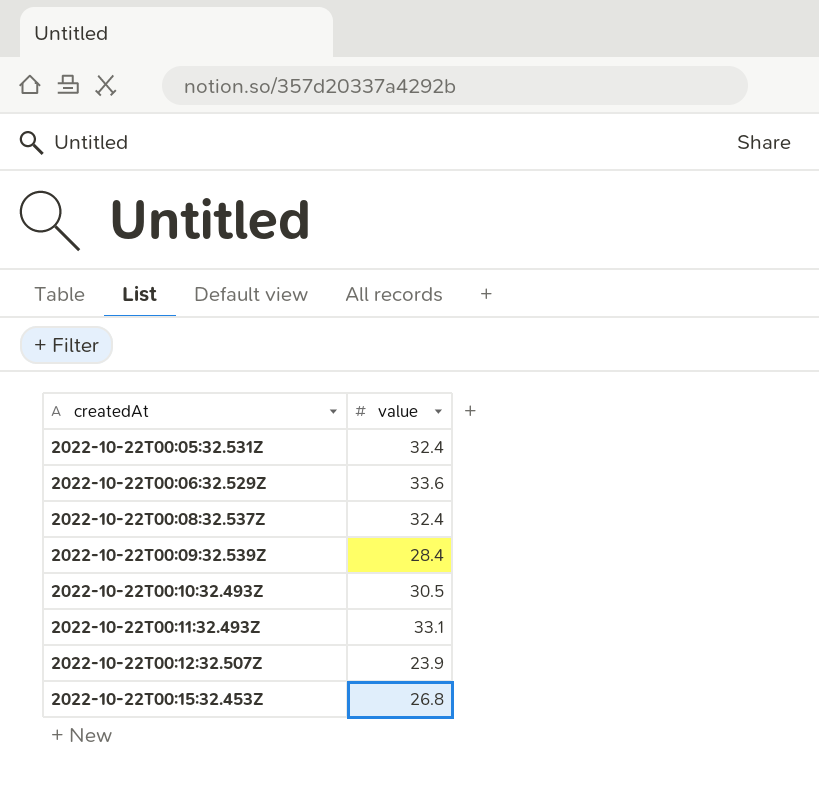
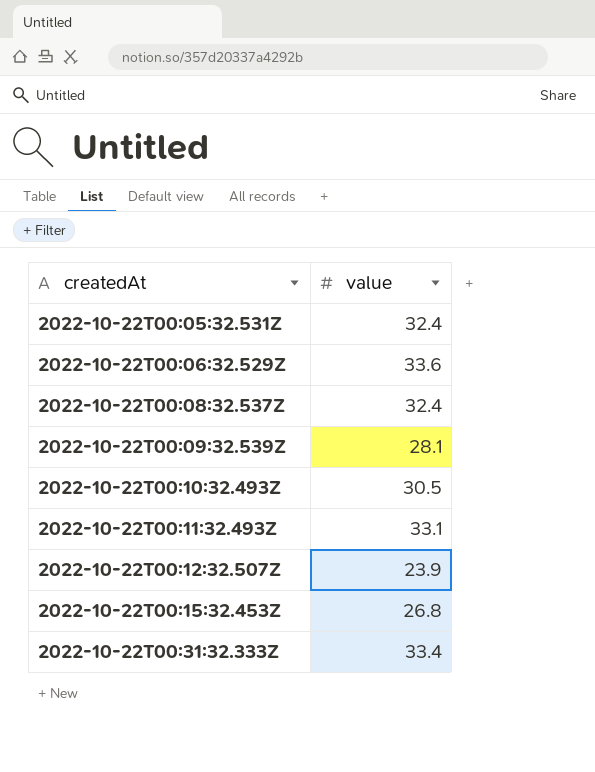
2022-10-22T00:09:32.539Z | value: 28.4 -> 28.1
row 2022-10-22T00:31:32.333Z: none -> 33.4

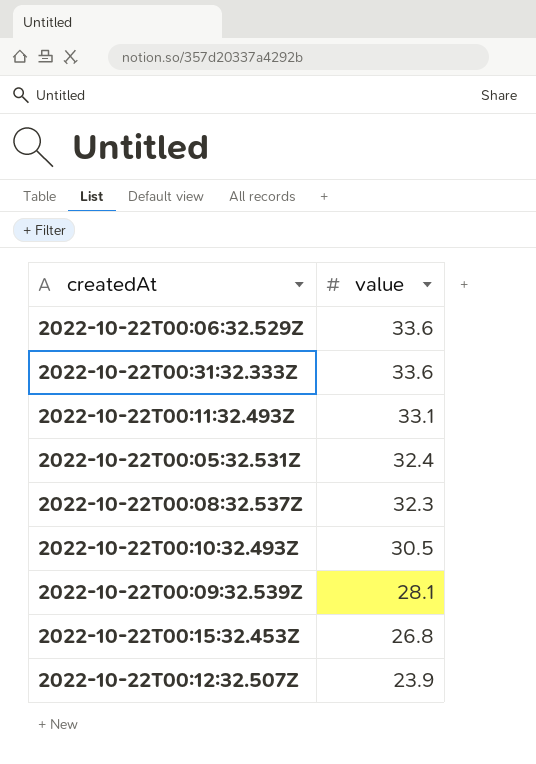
row order: createdAt ascending -> value descending
2022-10-22T00:31:32.333Z | value: 33.4 -> 33.6
2022-10-22T00:08:32.537Z | value: 32.4 -> 32.3

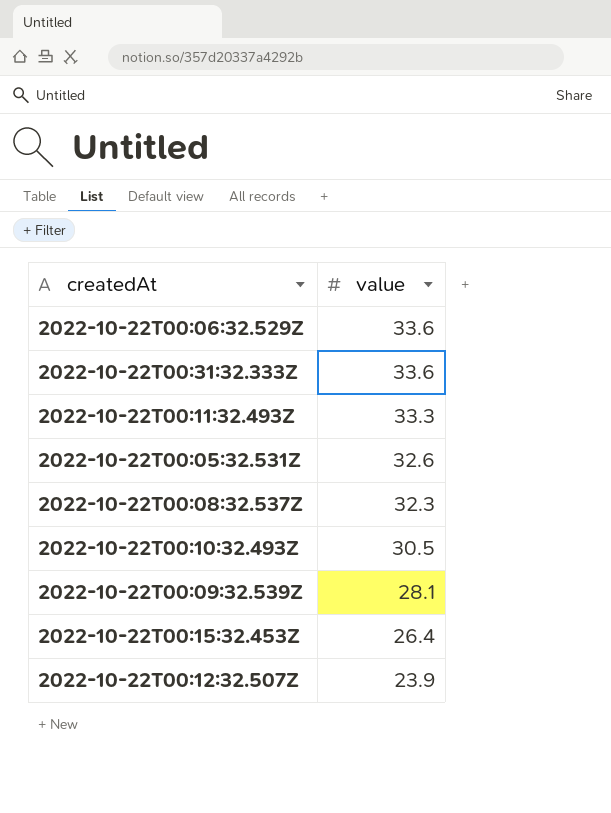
2022-10-22T00:11:32.493Z | value: 33.1 -> 33.3
2022-10-22T00:05:32.531Z | value: 32.4 -> 32.6
2022-10-22T00:15:32.453Z | value: 26.8 -> 26.4

